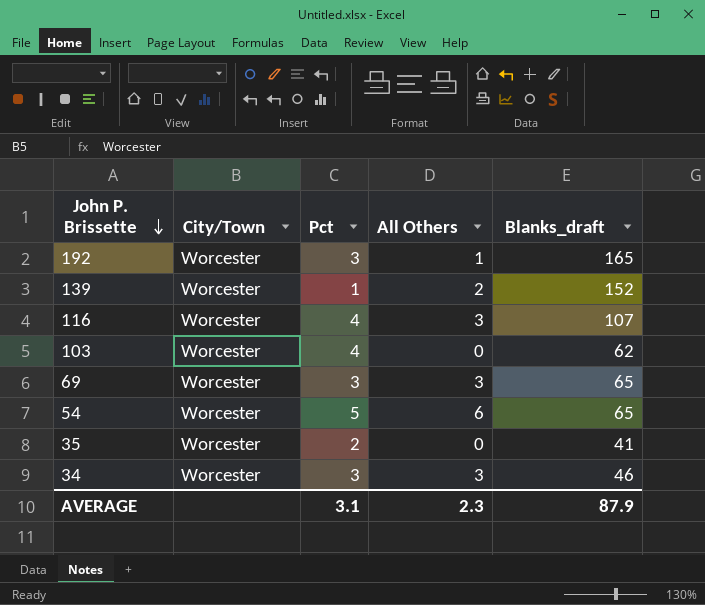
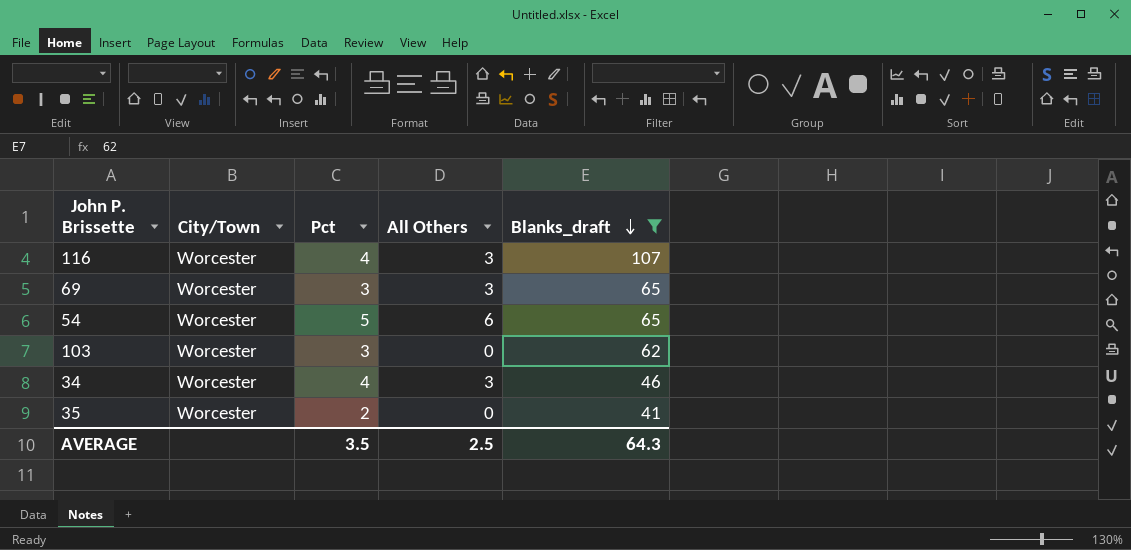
filter: none -> Blanks_draft <= 107
row order: John P. Brissette descending -> Blanks_draft descending
103 | Pct: 4 -> 3
34 | Pct: 3 -> 4
AVERAGE | Pct: 3.1 -> 3.5
AVERAGE | All Others: 2.3 -> 2.5
AVERAGE | Blanks_draft: 87.9 -> 64.3

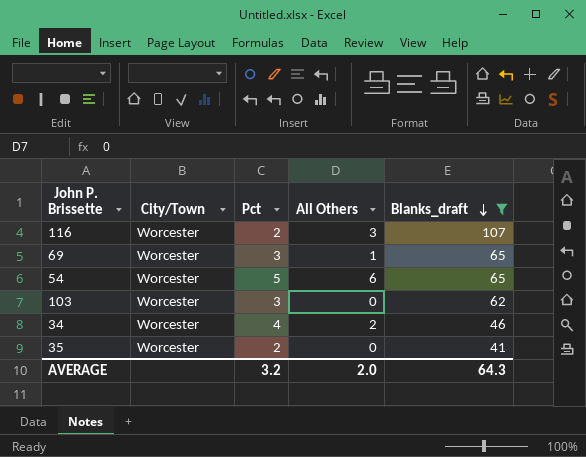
116 | Pct: 4 -> 2
69 | All Others: 3 -> 1
34 | All Others: 3 -> 2
AVERAGE | Pct: 3.5 -> 3.2
AVERAGE | All Others: 2.5 -> 2.0

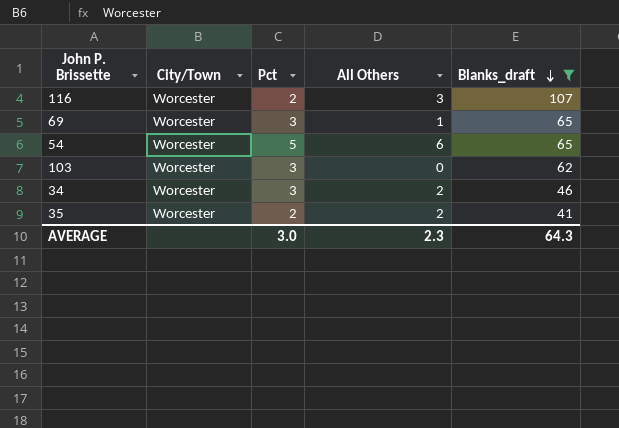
34 | Pct: 4 -> 3
35 | All Others: 0 -> 2
AVERAGE | Pct: 3.2 -> 3.0
AVERAGE | All Others: 2.0 -> 2.3

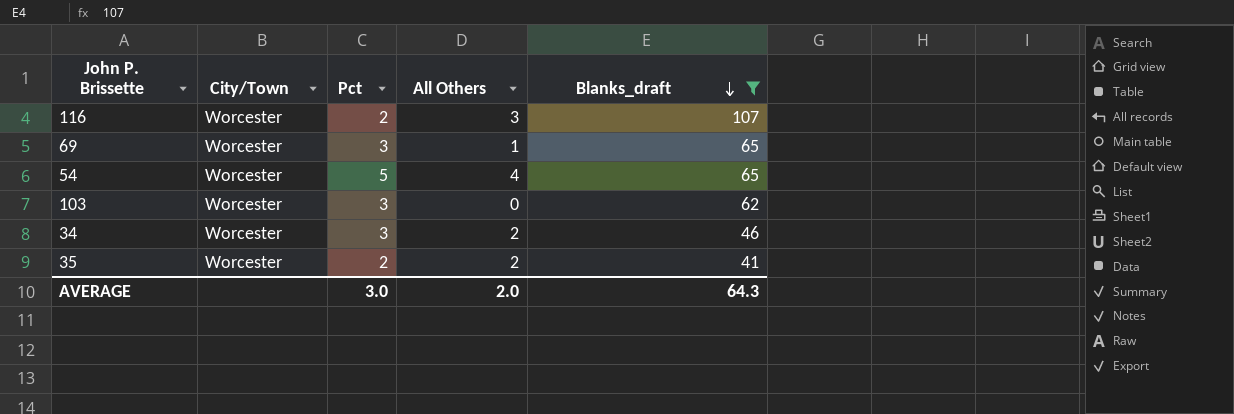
54 | All Others: 6 -> 4
AVERAGE | All Others: 2.3 -> 2.0

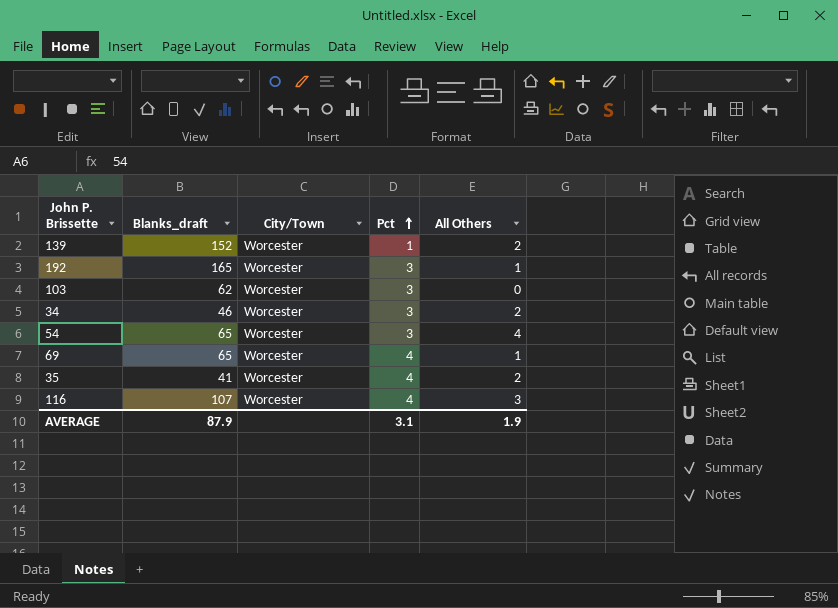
filter: Blanks_draft <= 107 -> none
row order: Blanks_draft descending -> Pct ascending
column Blanks_draft | position: 5 -> 2
54 | Pct: 5 -> 3
69 | Pct: 3 -> 4
35 | Pct: 2 -> 4
116 | Pct: 2 -> 4
AVERAGE | Blanks_draft: 64.3 -> 87.9
AVERAGE | Pct: 3.0 -> 3.1
AVERAGE | All Others: 2.0 -> 1.9

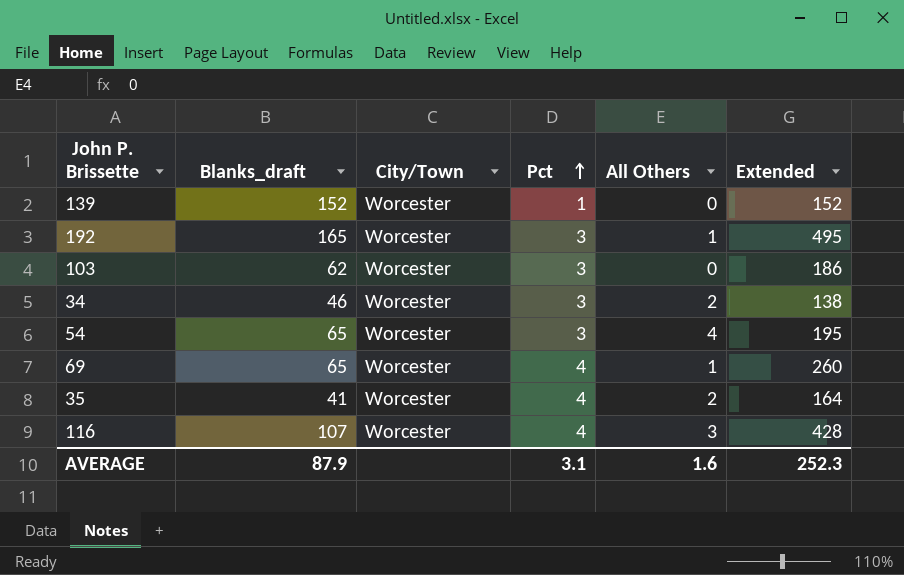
column Extended | formula: none -> [Blanks_draft] * [Pct]
139 | All Others: 2 -> 0
AVERAGE | All Others: 1.9 -> 1.6

